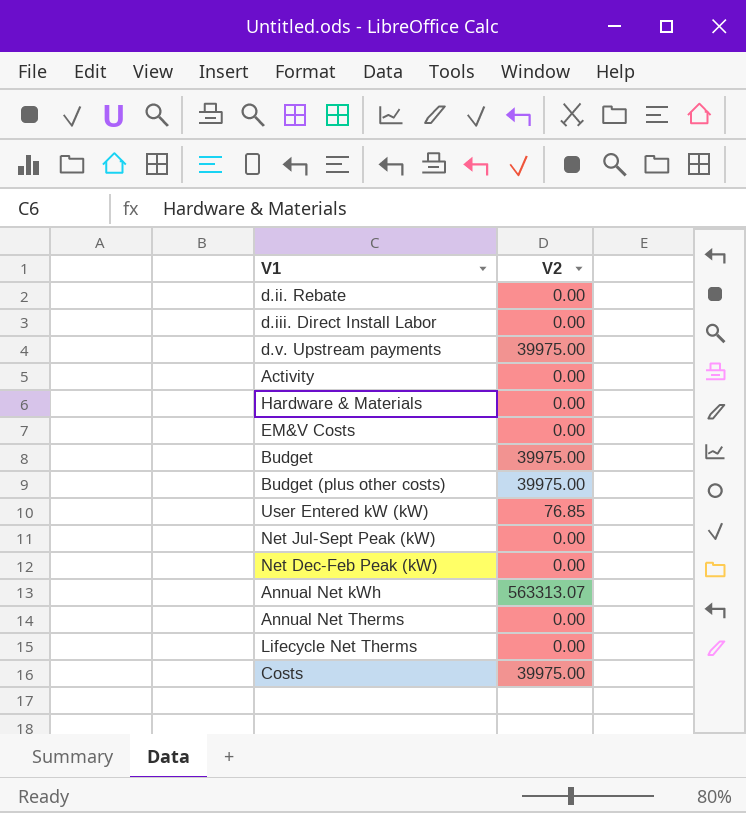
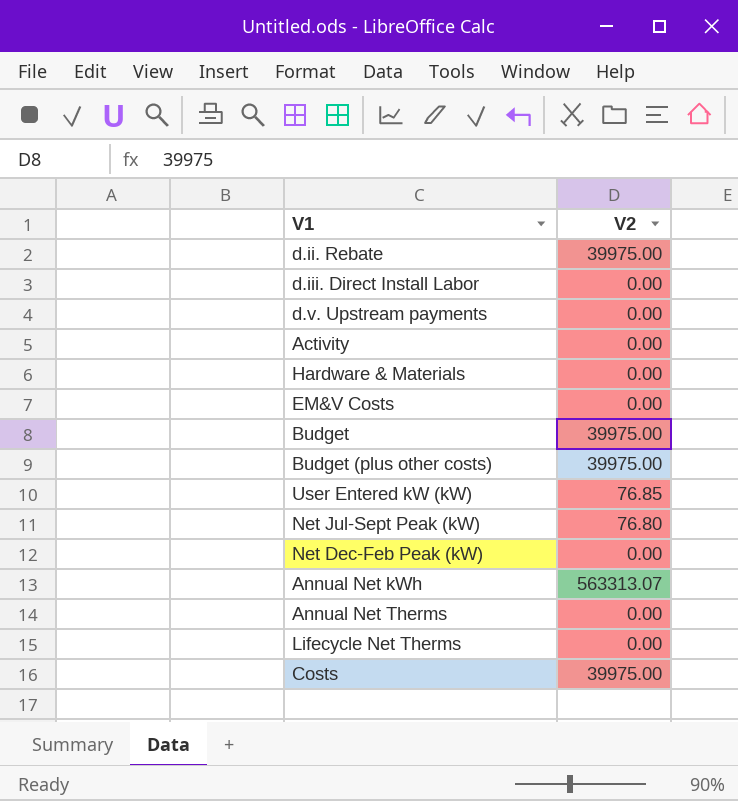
d.ii. Rebate | V2: 0.00 -> 39975.00
d.v. Upstream payments | V2: 39975.00 -> 0.00
Net Jul-Sept Peak (kW) | V2: 0.00 -> 76.80

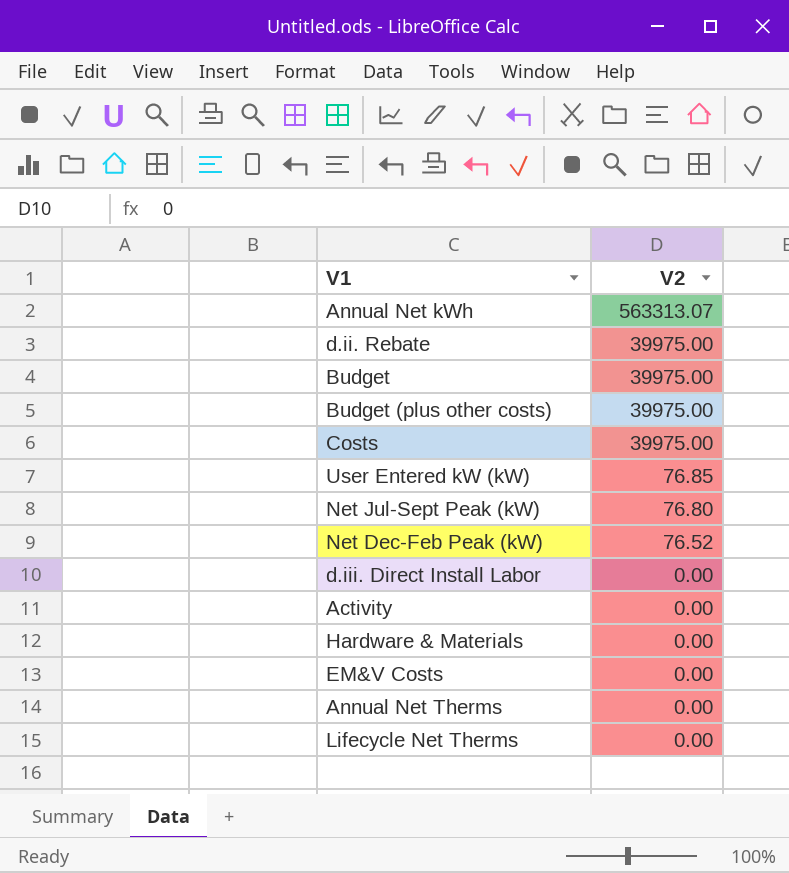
row order: none -> V2 descending
row d.v. Upstream payments: 0.00 -> none
Net Dec-Feb Peak (kW) | V2: 0.00 -> 76.52

